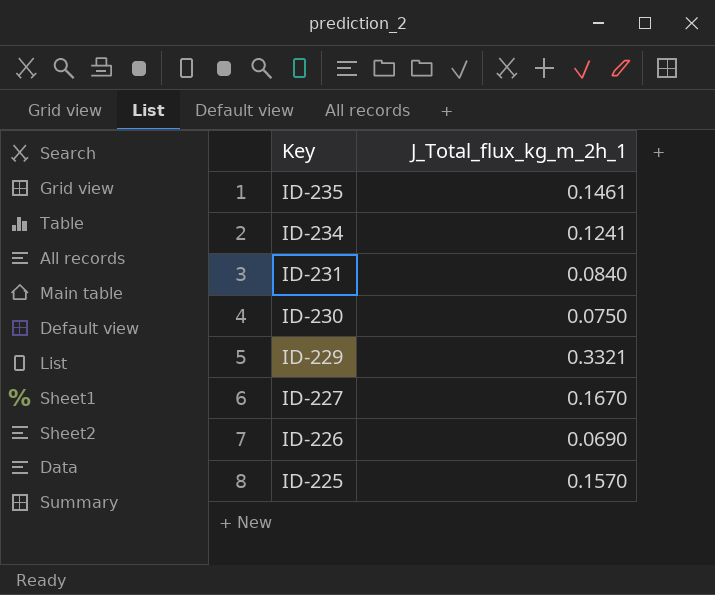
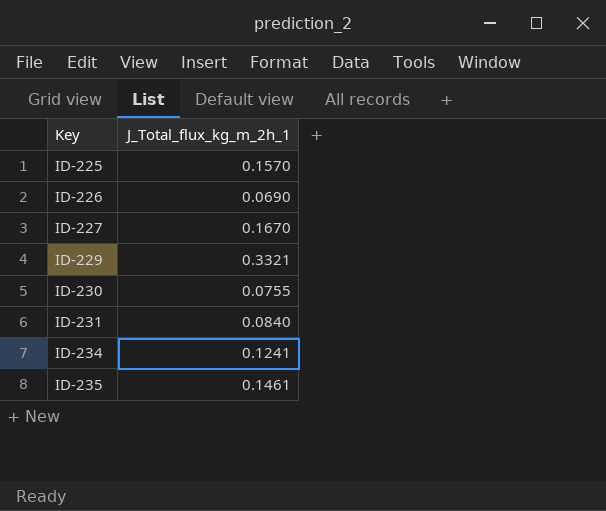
row order: Key descending -> Key ascending
ID-230 | J_Total_flux_kg_m_2h_1: 0.0750 -> 0.0755

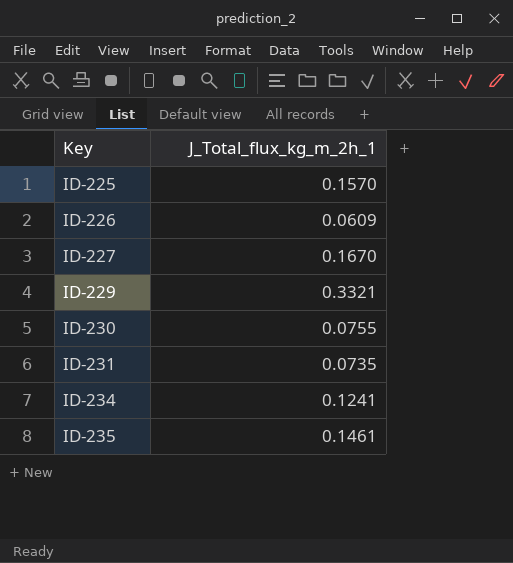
ID-226 | J_Total_flux_kg_m_2h_1: 0.0690 -> 0.0609
ID-231 | J_Total_flux_kg_m_2h_1: 0.0840 -> 0.0735

